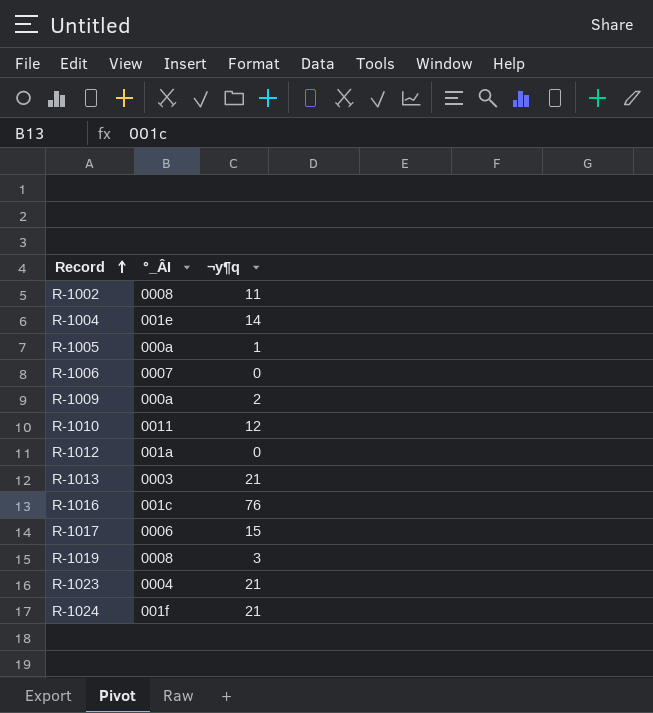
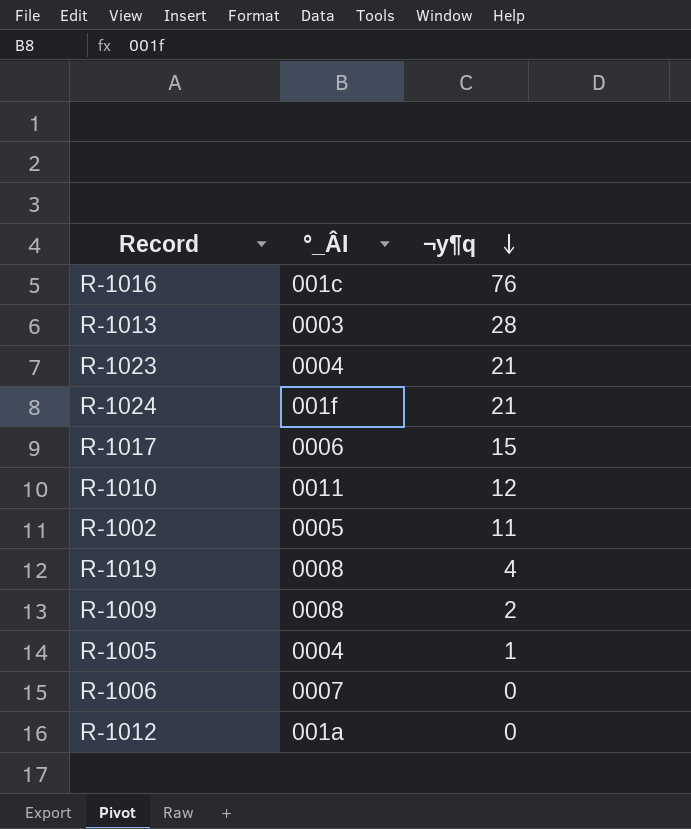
row order: Record ascending -> ¬y¶q descending
row R-1004: 001e | 14 -> none
R-1013 | ¬y¶q: 21 -> 28
R-1002 | °_ÂI: 0008 -> 0005
R-1019 | ¬y¶q: 3 -> 4
R-1009 | °_ÂI: 000a -> 0008
R-1005 | °_ÂI: 000a -> 0004

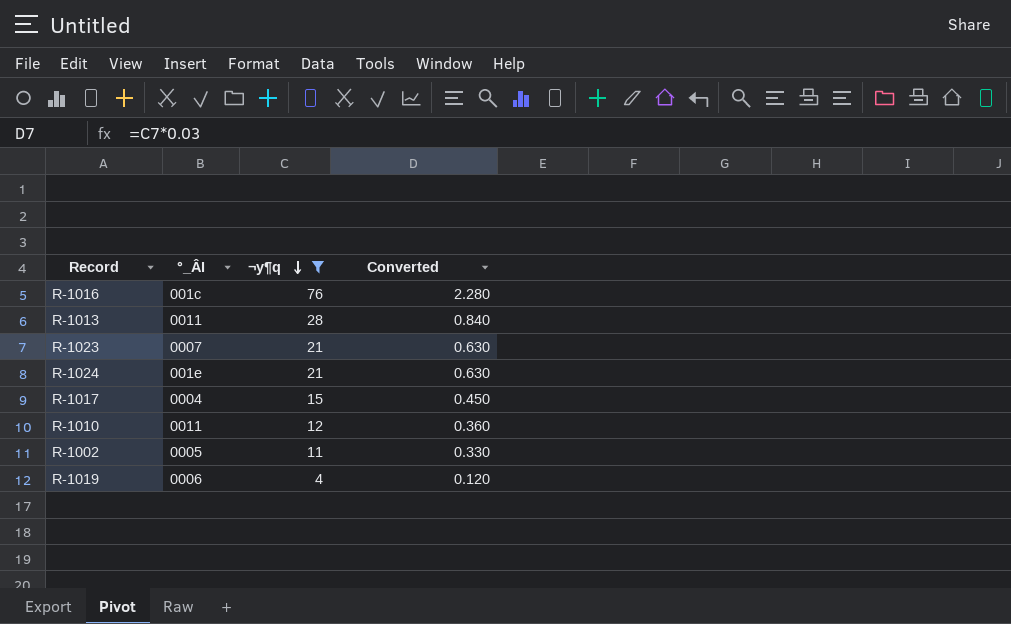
filter: none -> ¬y¶q >= 4
column Converted | formula: none -> [¬y¶q] * 0.03
R-1013 | °_ÂI: 0003 -> 0011
R-1023 | °_ÂI: 0004 -> 0007
R-1024 | °_ÂI: 001f -> 001e
R-1017 | °_ÂI: 0006 -> 0004
R-1019 | °_ÂI: 0008 -> 0006

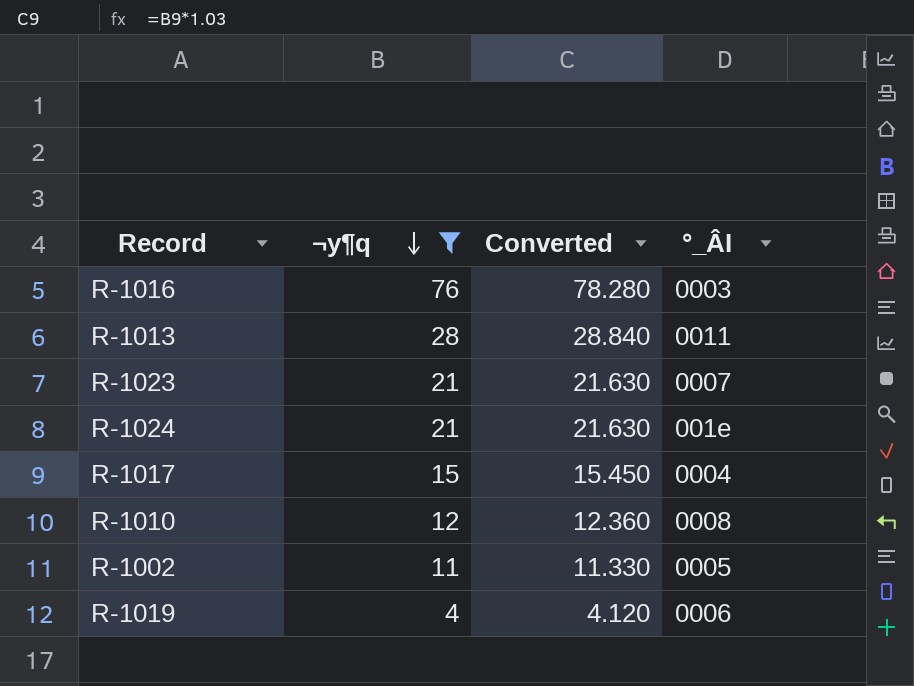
column Converted | formula: [¬y¶q] * 0.03 -> [¬y¶q] * 1.03
column °_ÂI | position: 2 -> 4
R-1016 | °_ÂI: 001c -> 0003
R-1010 | °_ÂI: 0011 -> 0008

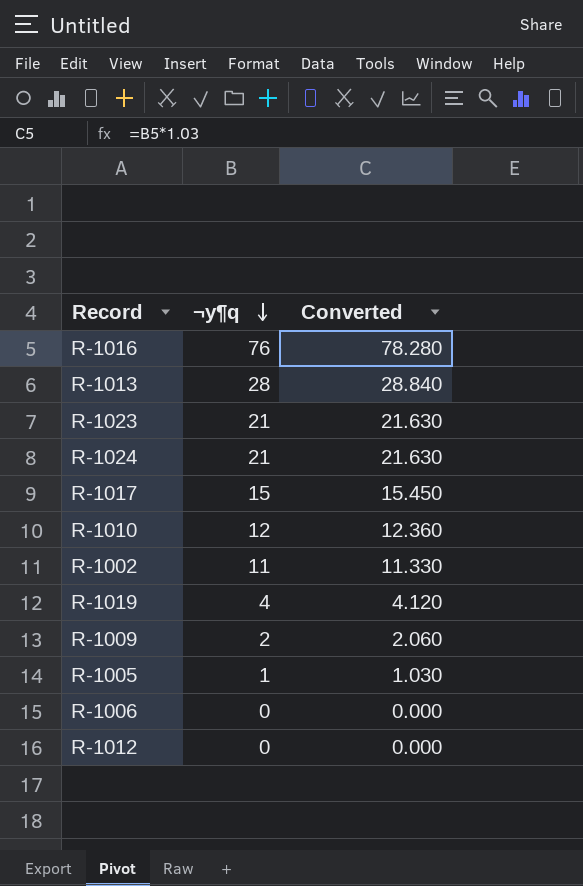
filter: ¬y¶q >= 4 -> none
column °_ÂI | position: 4 -> none

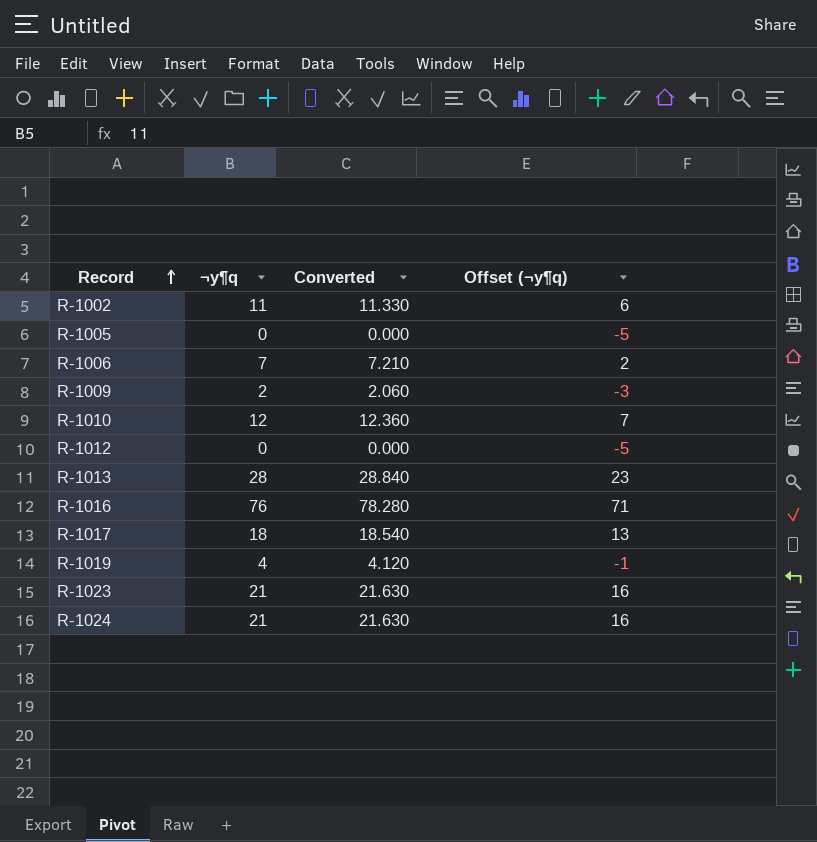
row order: ¬y¶q descending -> Record ascending
column Offset (¬y¶q) | formula: none -> [¬y¶q] - 5
R-1005 | ¬y¶q: 1 -> 0
R-1005 | Converted: 1.030 -> 0.000
R-1006 | ¬y¶q: 0 -> 7
R-1006 | Converted: 0.000 -> 7.210
R-1017 | ¬y¶q: 15 -> 18
R-1017 | Converted: 15.450 -> 18.540

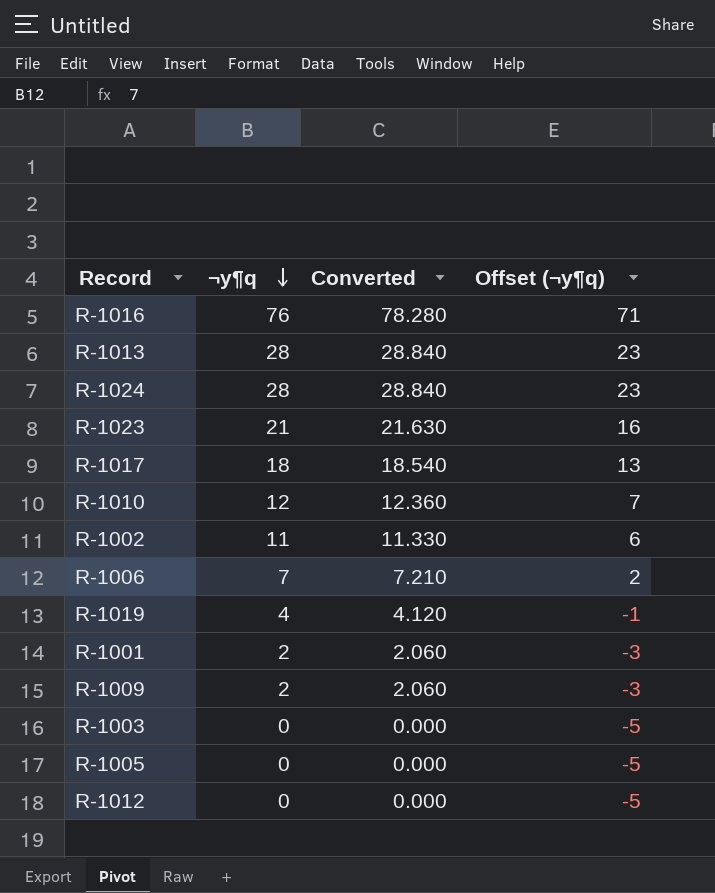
row order: Record ascending -> ¬y¶q descending
R-1024 | ¬y¶q: 21 -> 28
R-1024 | Converted: 21.630 -> 28.840
R-1024 | Offset (¬y¶q): 16 -> 23
row R-1001: none -> 2 | 2.060 | -3
row R-1003: none -> 0 | 0.000 | -5

